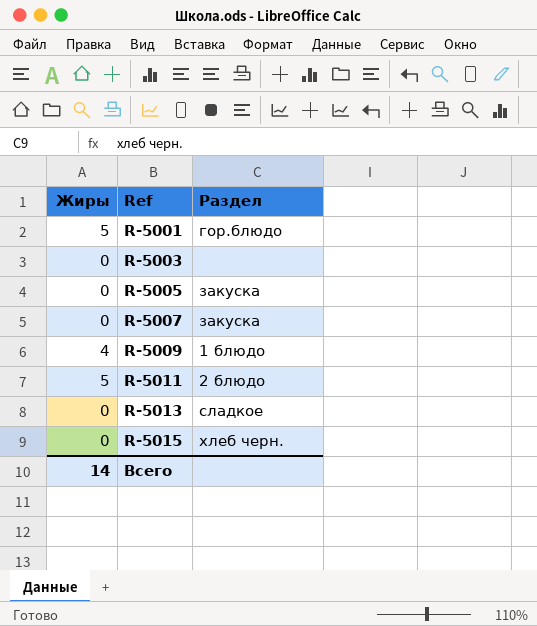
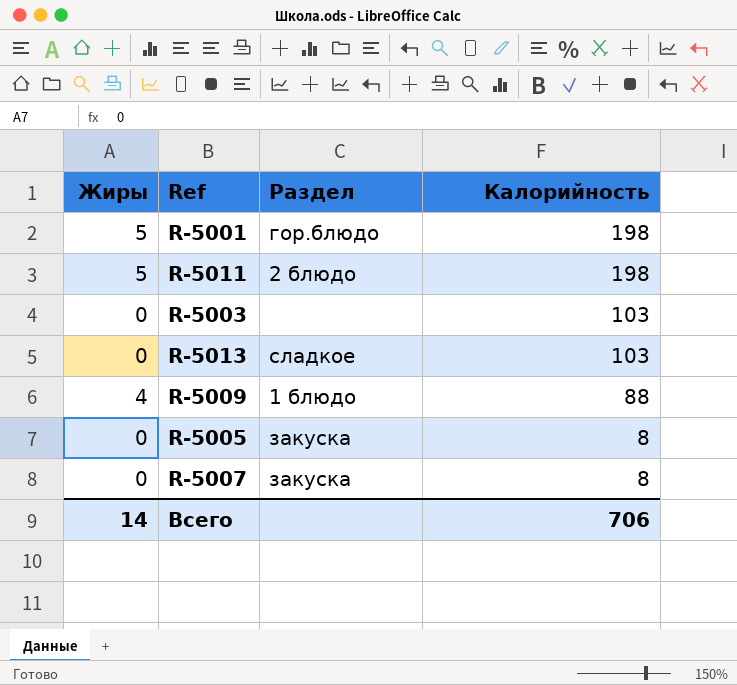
row order: Ref ascending -> Калорийность descending
column Калорийность | position: none -> 4
row R-5015: 0 | хлеб черн. -> none

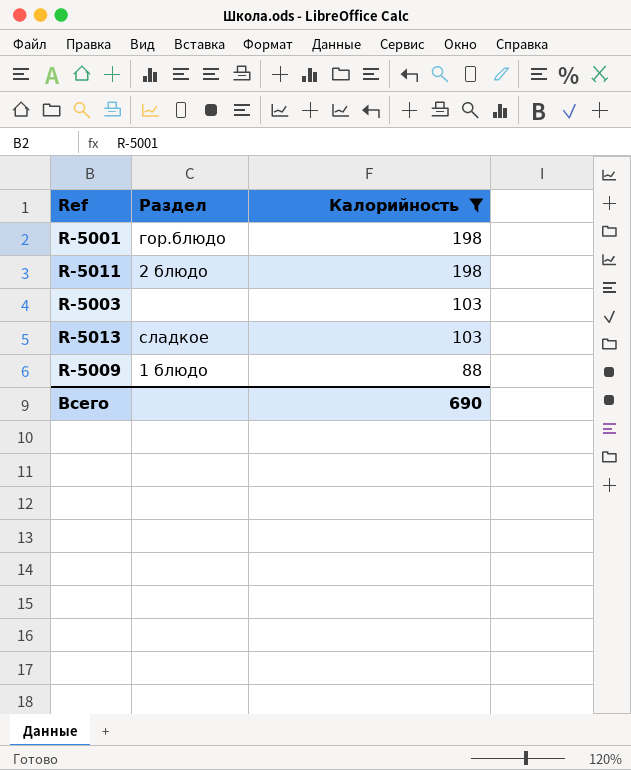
filter: none -> Калорийность != 8
column Жиры | position: 1 -> none
Всего | Калорийность: 706 -> 690

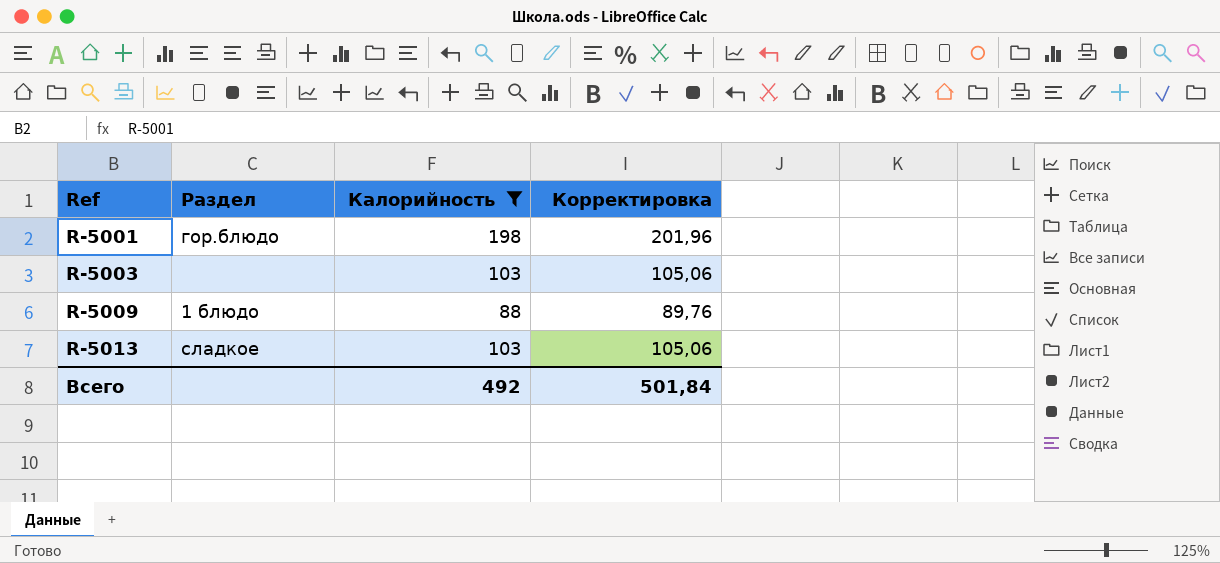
row order: Калорийность descending -> Ref ascending
column Корректировка | formula: none -> [Калорийность] * 1,02
row R-5011: 2 блюдо | 198 -> none
Всего | Калорийность: 690 -> 492

